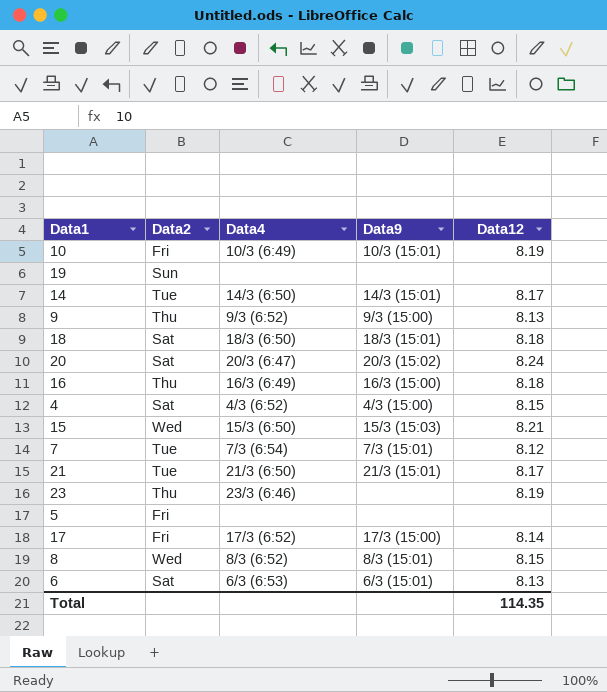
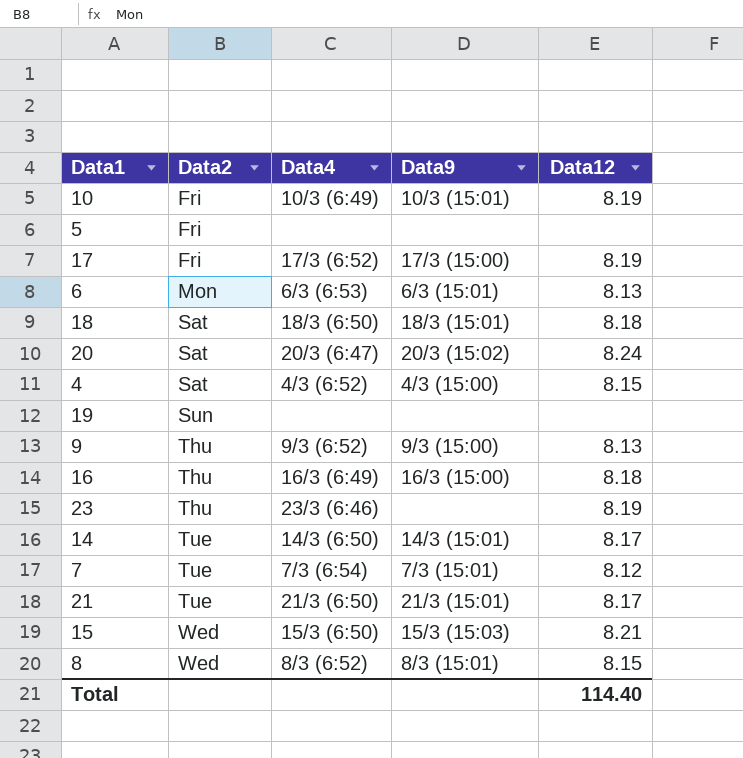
row order: none -> Data2 ascending
17 | Data12: 8.14 -> 8.19
6 | Data2: Sat -> Mon
Total | Data12: 114.35 -> 114.40

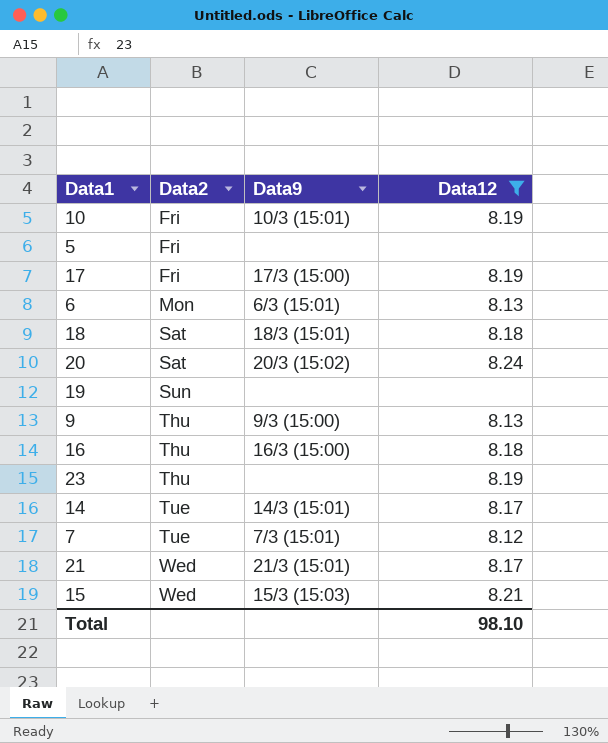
filter: none -> Data12 != 8.15
column Data4 | position: 3 -> none
21 | Data2: Tue -> Wed
Total | Data12: 114.40 -> 98.10

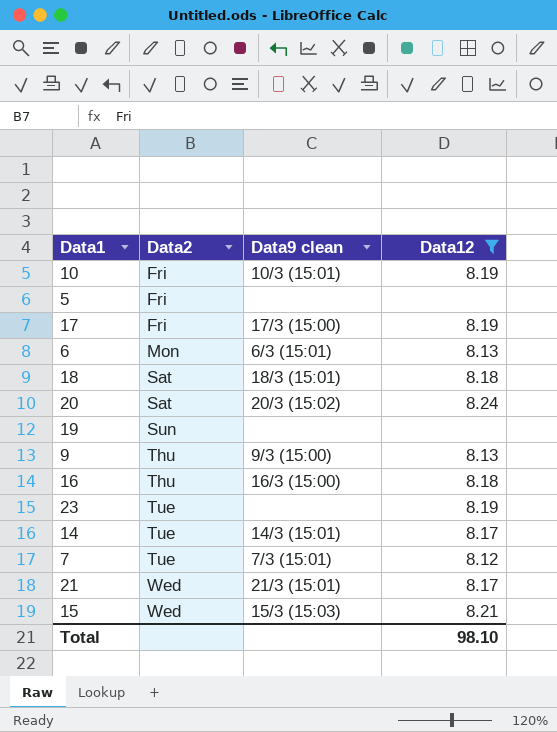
column name: Data9 -> Data9 clean
23 | Data2: Thu -> Tue

